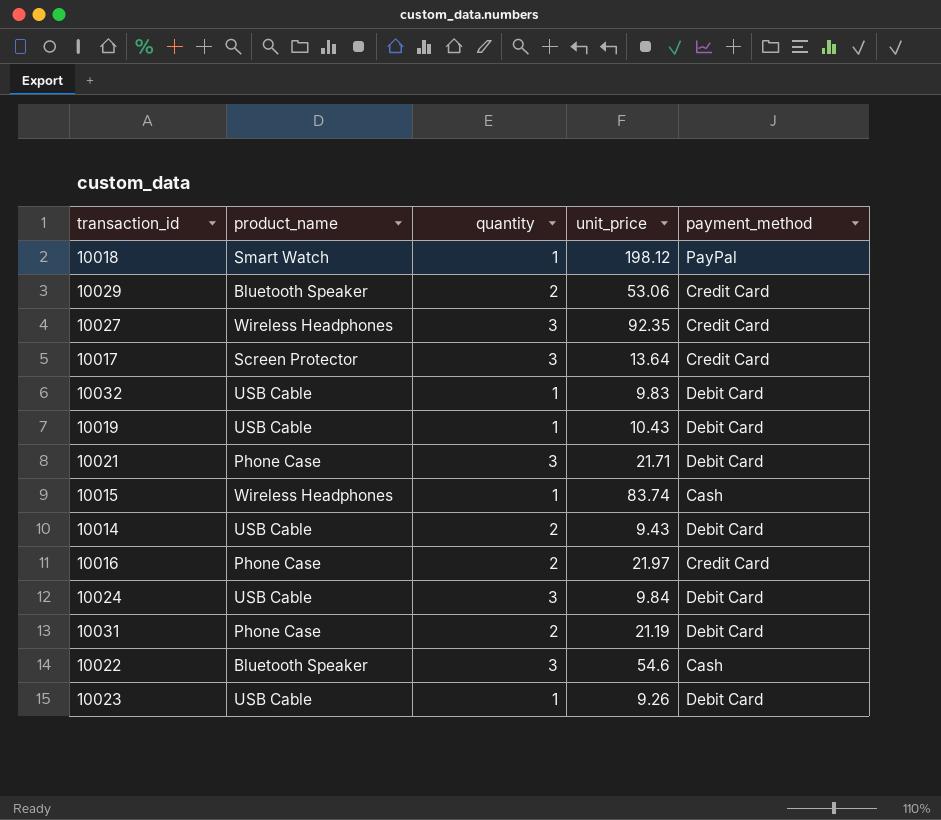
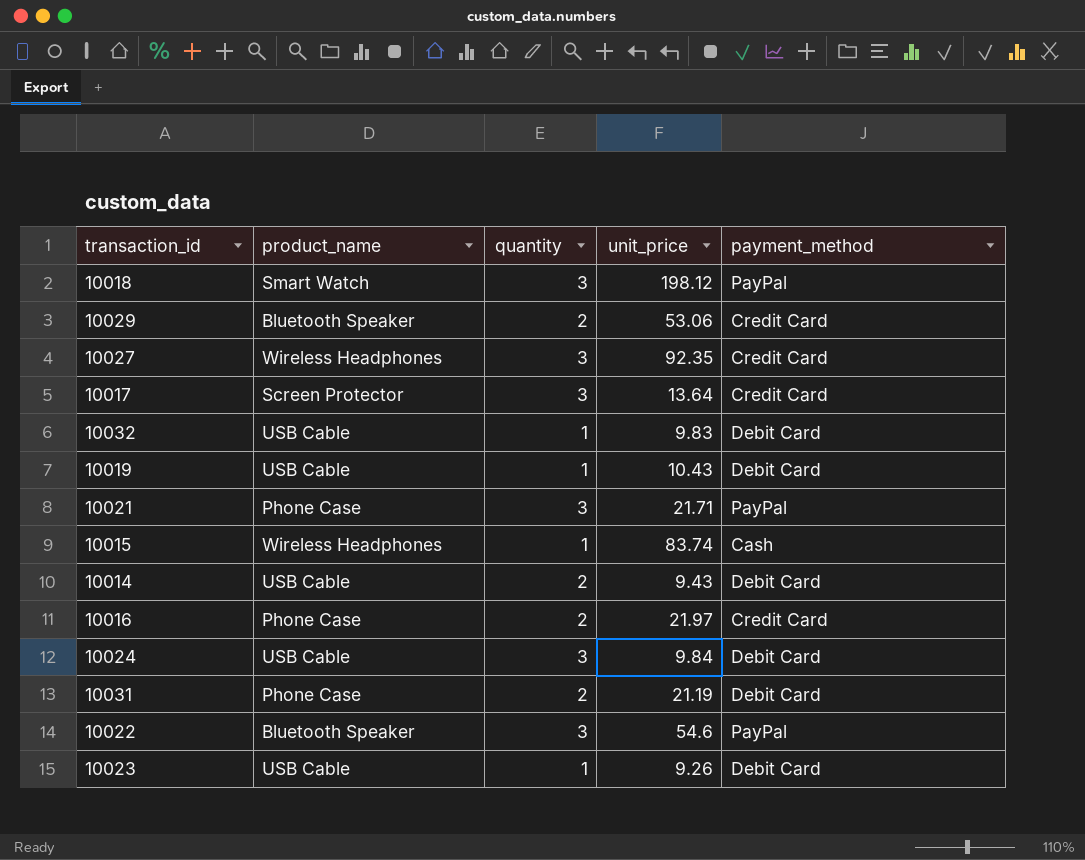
10018 | quantity: 1 -> 3
10021 | payment_method: Debit Card -> PayPal
10022 | payment_method: Cash -> PayPal

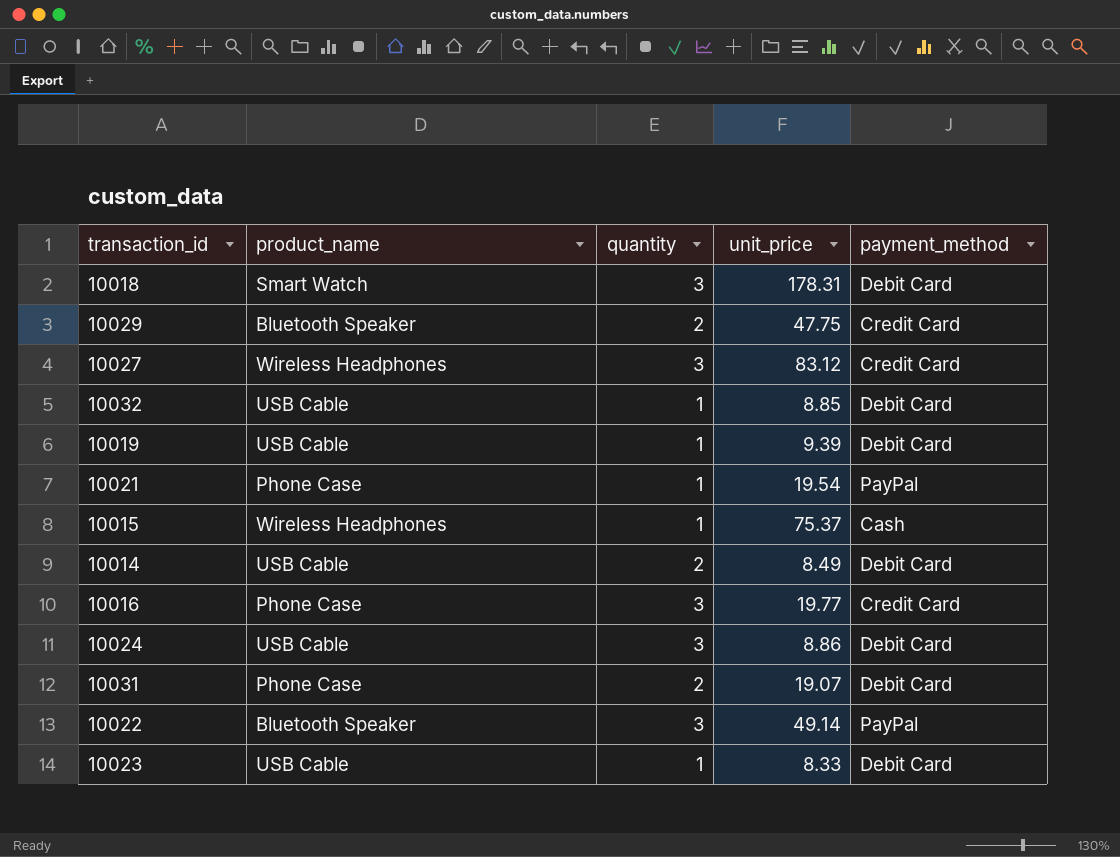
row 10017: Screen Protector | 3 | 13.64 | Credit Card -> none
10018 | unit_price: 198.12 -> 178.31
10018 | payment_method: PayPal -> Debit Card
10029 | unit_price: 53.06 -> 47.75
10027 | unit_price: 92.35 -> 83.12
10032 | unit_price: 9.83 -> 8.85
10019 | unit_price: 10.43 -> 9.39
10021 | quantity: 3 -> 1
10021 | unit_price: 21.71 -> 19.54
10015 | unit_price: 83.74 -> 75.37
10014 | unit_price: 9.43 -> 8.49
10016 | quantity: 2 -> 3
10016 | unit_price: 21.97 -> 19.77
10024 | unit_price: 9.84 -> 8.86
10031 | unit_price: 21.19 -> 19.07
10022 | unit_price: 54.6 -> 49.14
10023 | unit_price: 9.26 -> 8.33

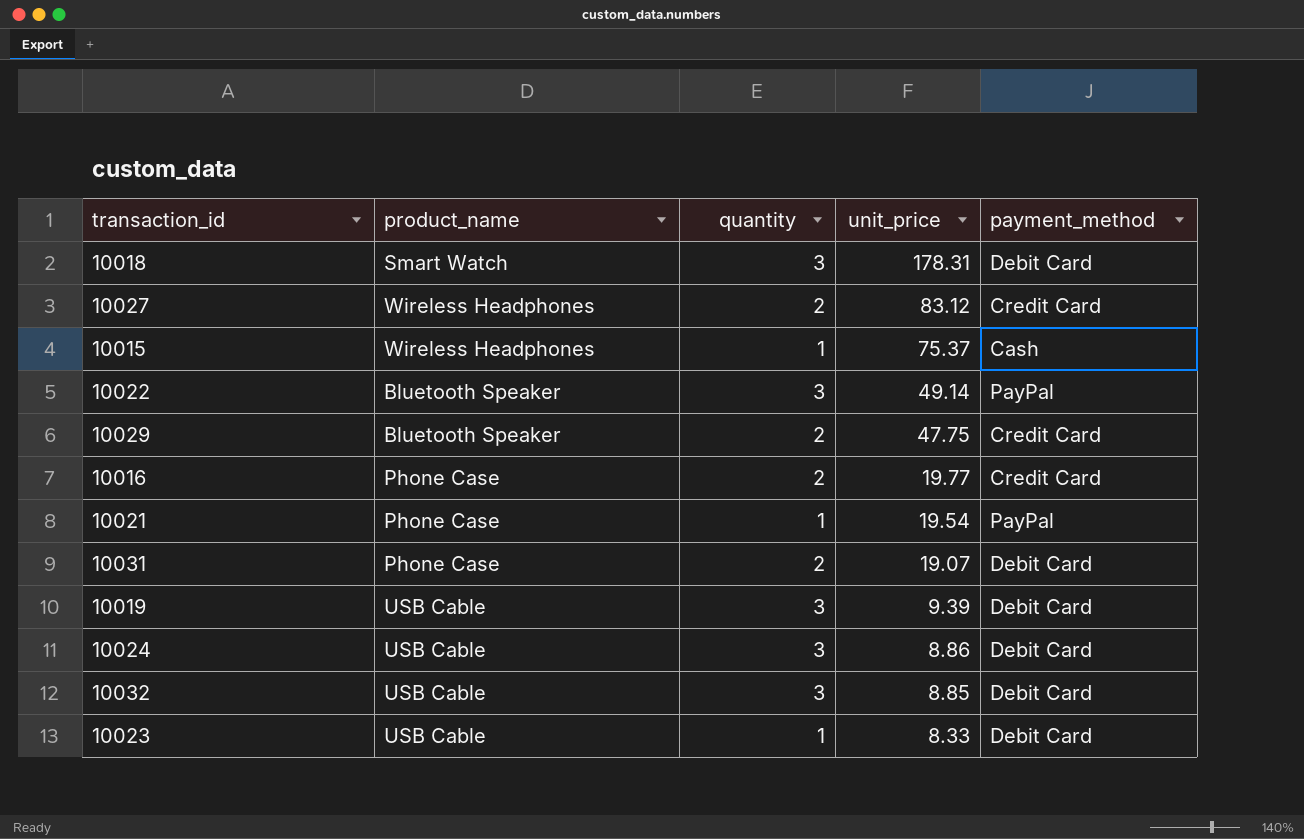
row order: none -> unit_price descending
row 10014: USB Cable | 2 | 8.49 | Debit Card -> none
10027 | quantity: 3 -> 2
10016 | quantity: 3 -> 2
10019 | quantity: 1 -> 3
10032 | quantity: 1 -> 3

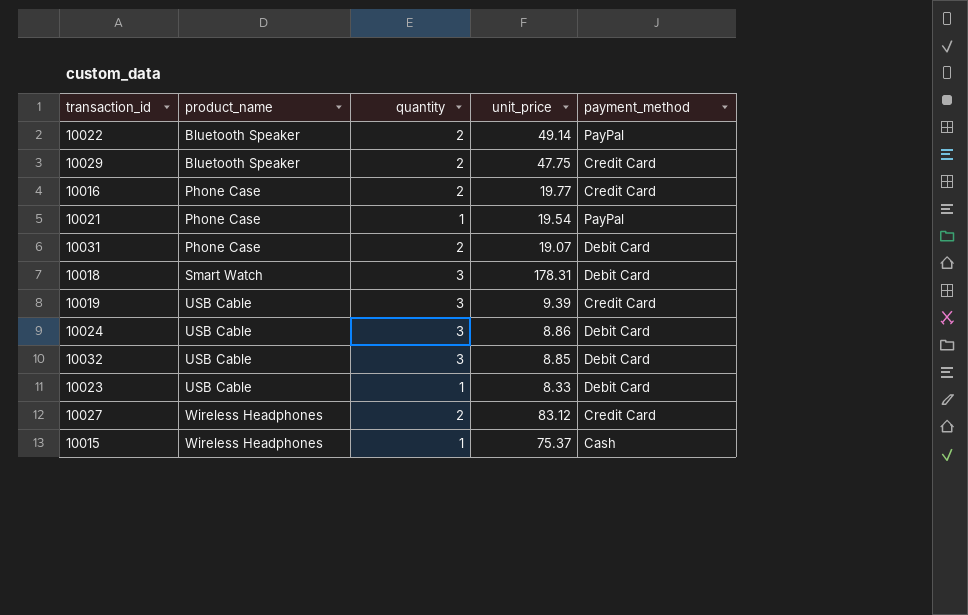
row order: unit_price descending -> product_name ascending
10022 | quantity: 3 -> 2
10019 | payment_method: Debit Card -> Credit Card

